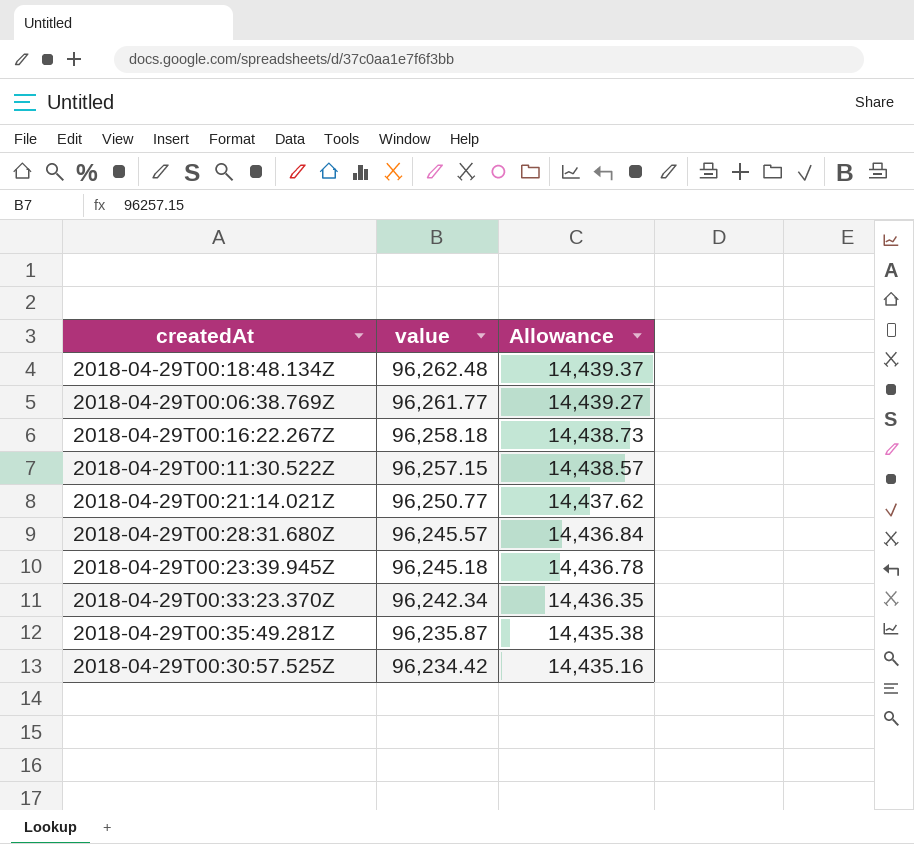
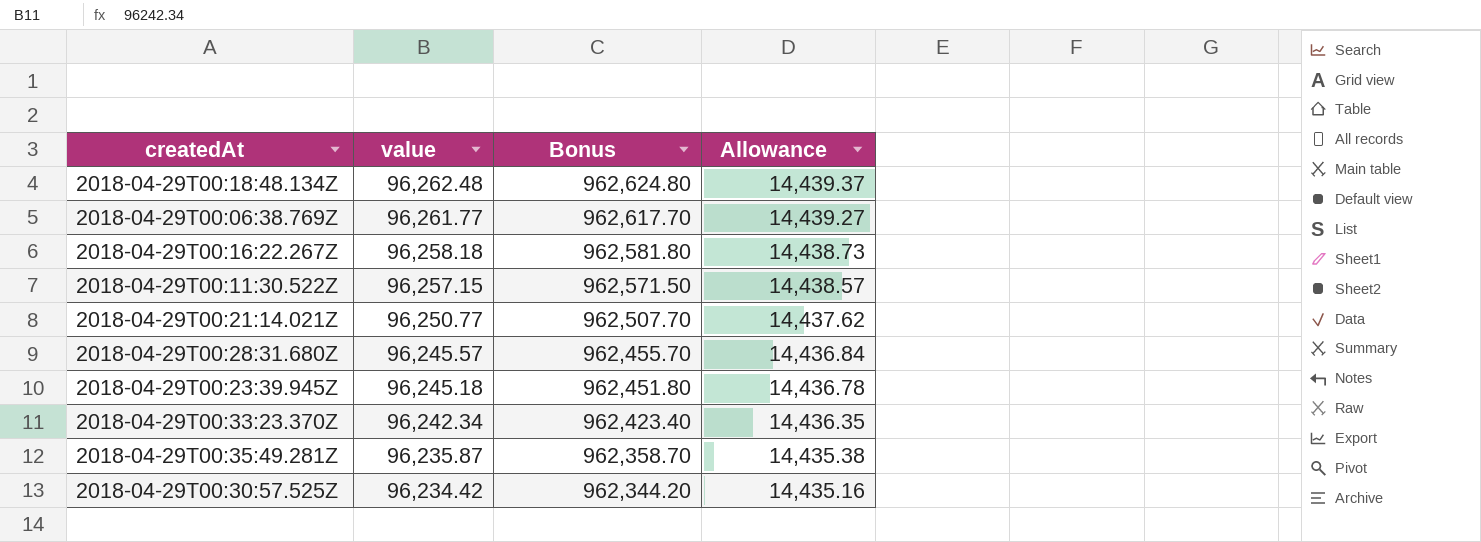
column Bonus | formula: none -> [value] * 10

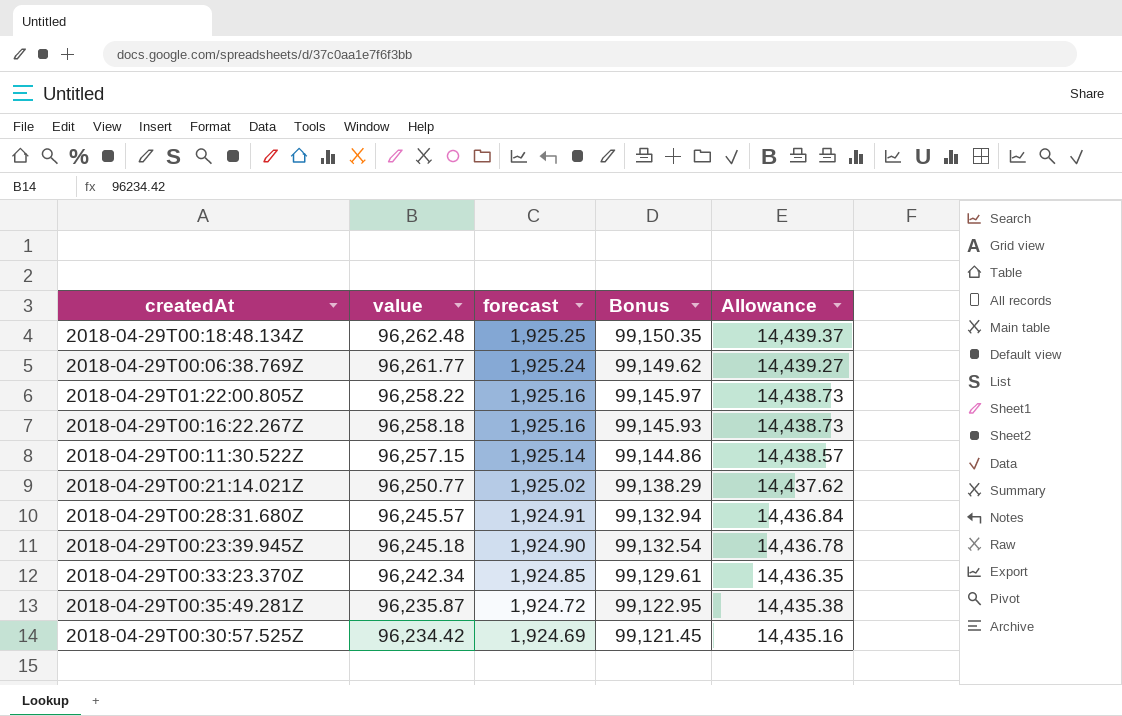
column forecast | formula: none -> [value] * 0.02
column Bonus | formula: [value] * 10 -> [value] * 1.03
row 2018-04-29T01:22:00.805Z: none -> 96,258.22 | 1,925.16 | 99,145.97 | 14,438.73

